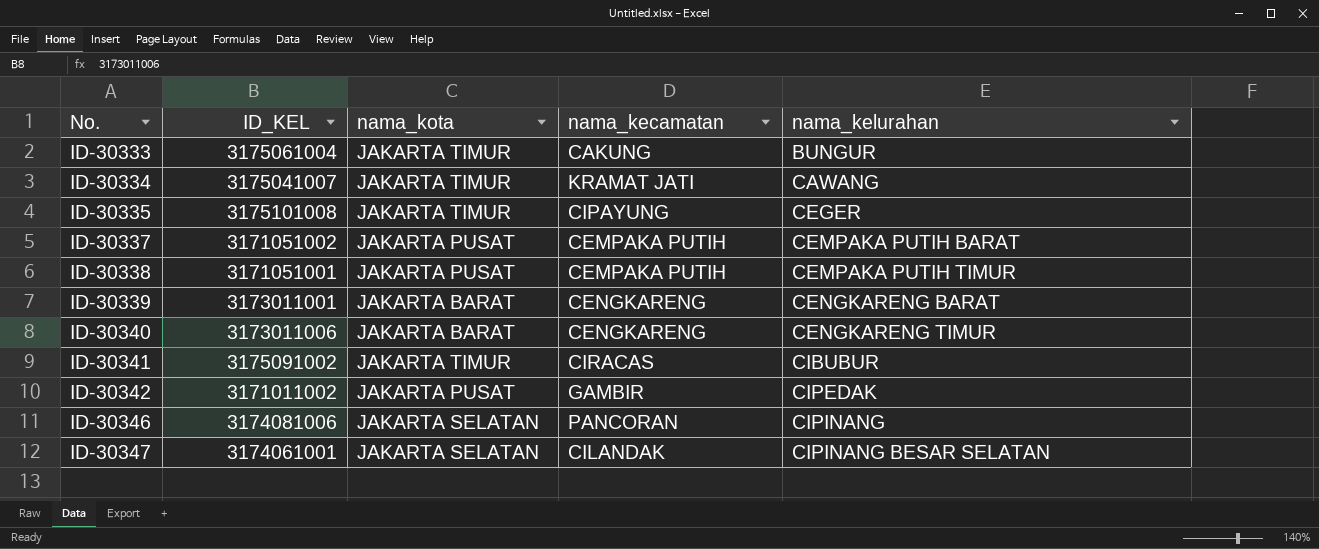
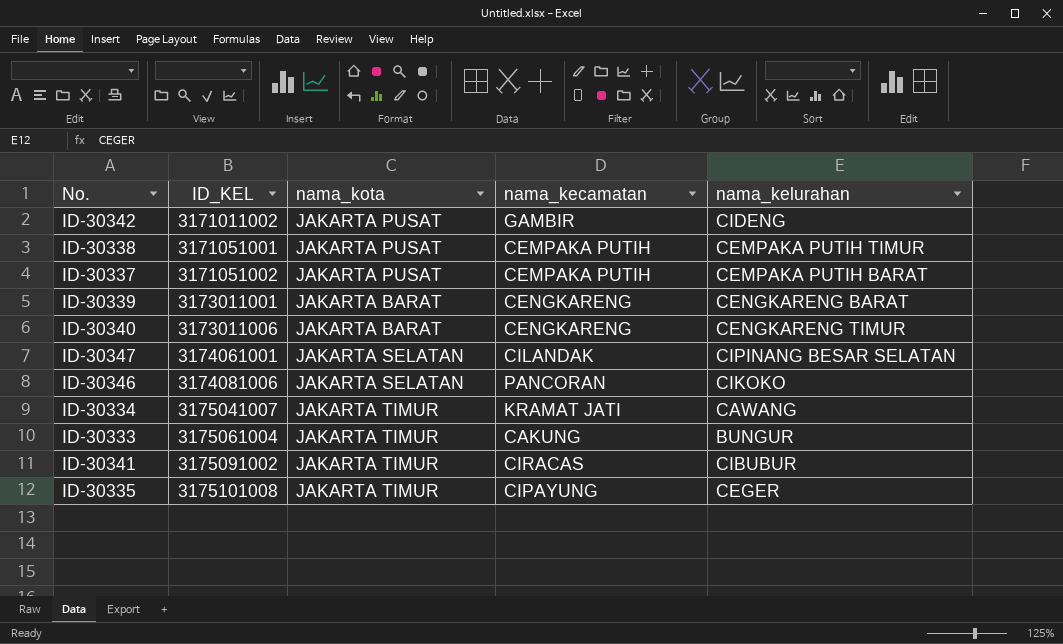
row order: No. ascending -> ID_KEL ascending
ID-30342 | nama_kelurahan: CIPEDAK -> CIDENG
ID-30346 | nama_kelurahan: CIPINANG -> CIKOKO

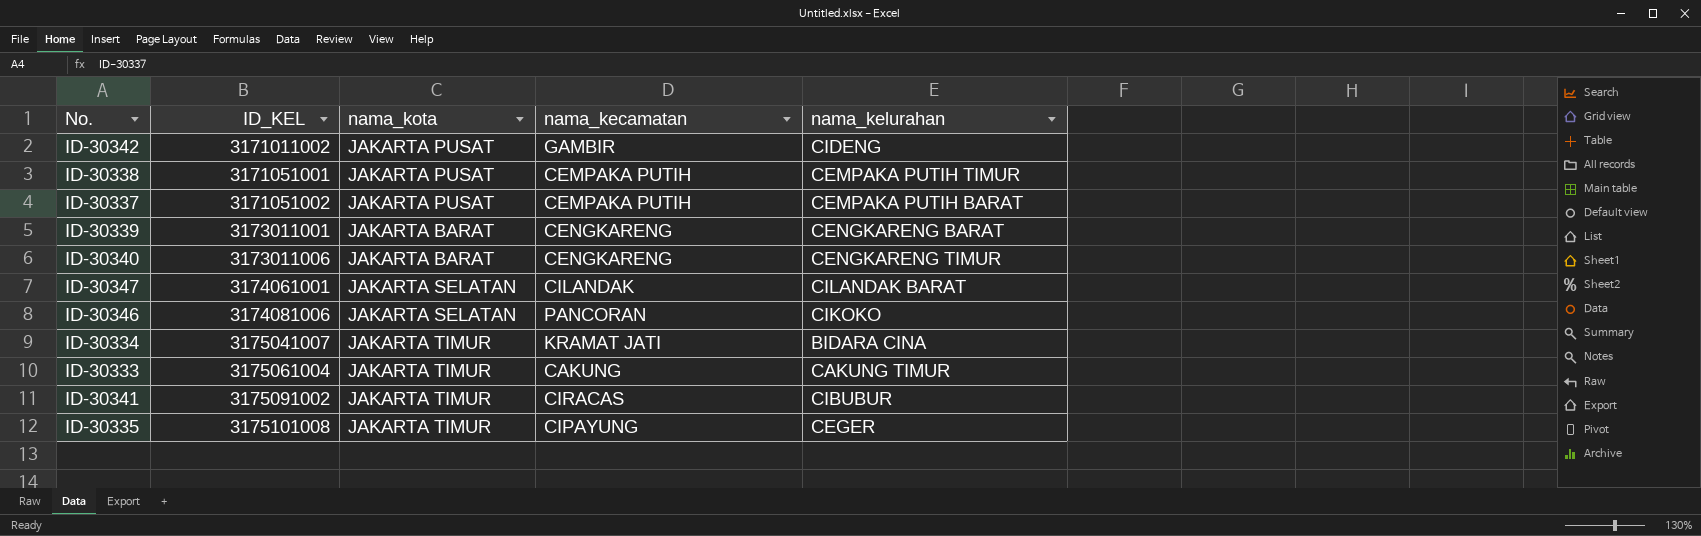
ID-30347 | nama_kelurahan: CIPINANG BESAR SELATAN -> CILANDAK BARAT
ID-30334 | nama_kelurahan: CAWANG -> BIDARA CINA
ID-30333 | nama_kelurahan: BUNGUR -> CAKUNG TIMUR

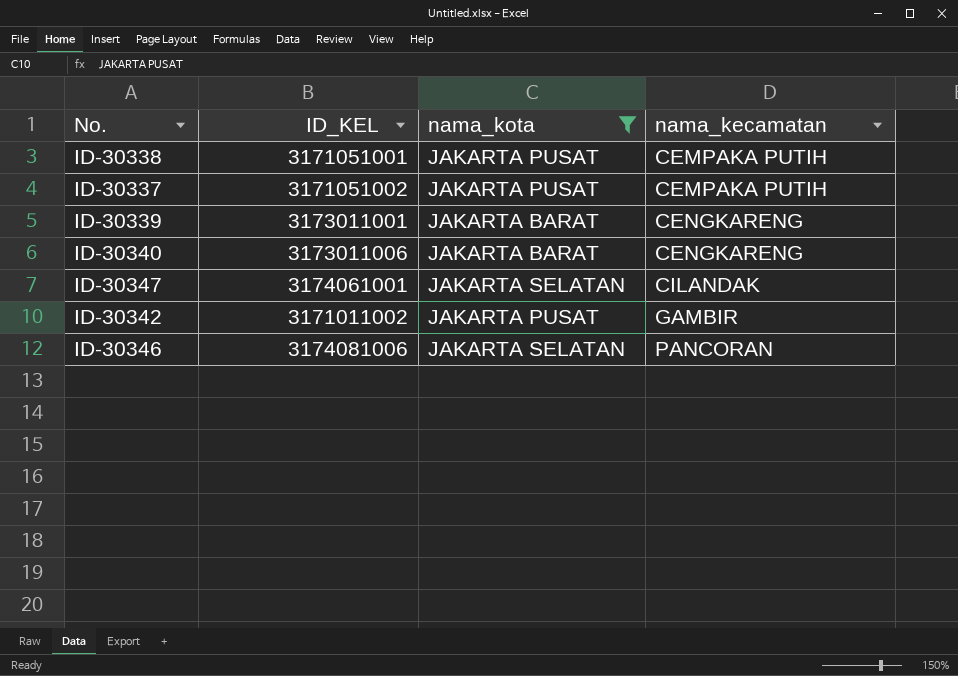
filter: none -> nama_kota != JAKARTA TIMUR
row order: ID_KEL ascending -> nama_kecamatan ascending
column nama_kelurahan | position: 5 -> none

